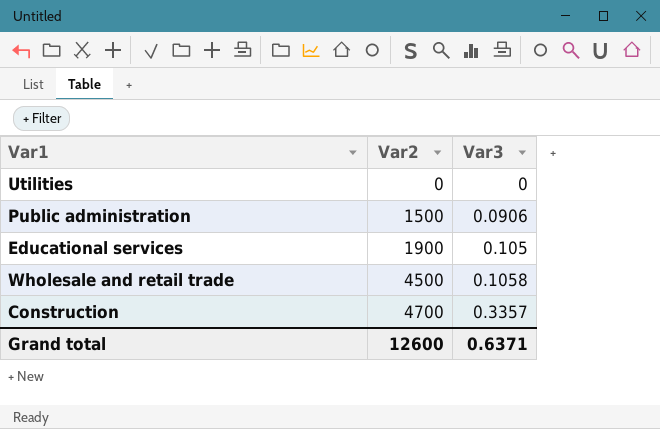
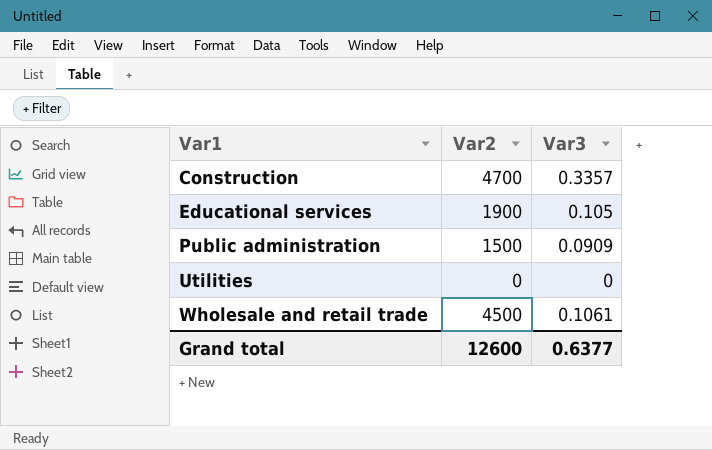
row order: Var2 ascending -> Var1 ascending
Public administration | Var3: 0.0906 -> 0.0909
Wholesale and retail trade | Var3: 0.1058 -> 0.1061
Grand total | Var3: 0.6371 -> 0.6377

